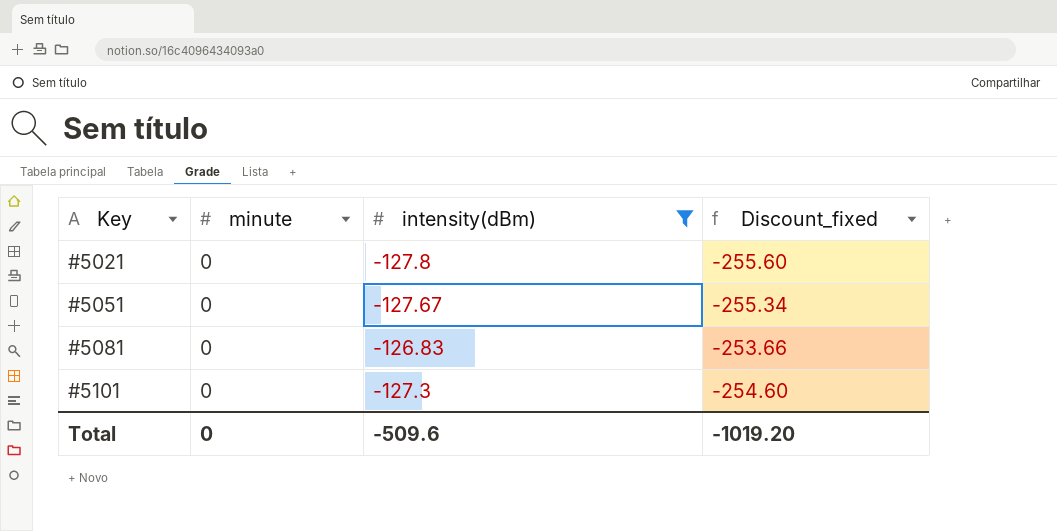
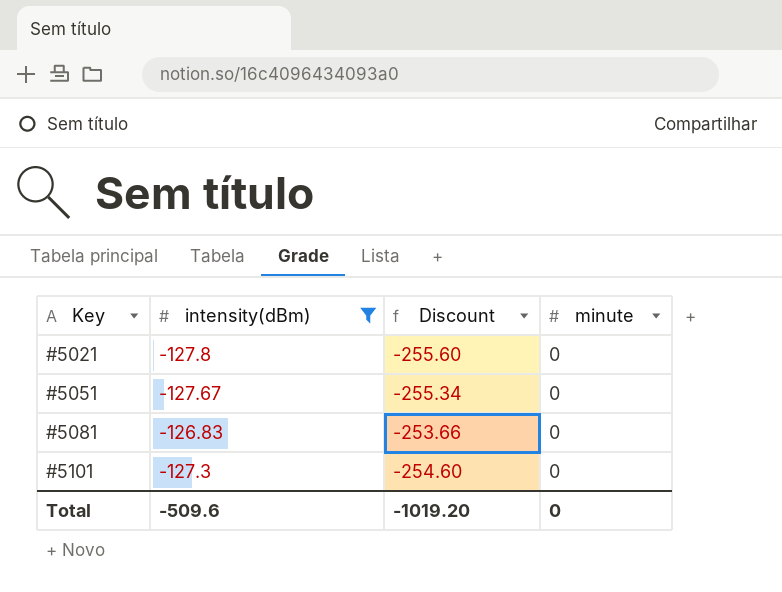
column name: Discount_fixed -> Discount
column minute | position: 2 -> 4

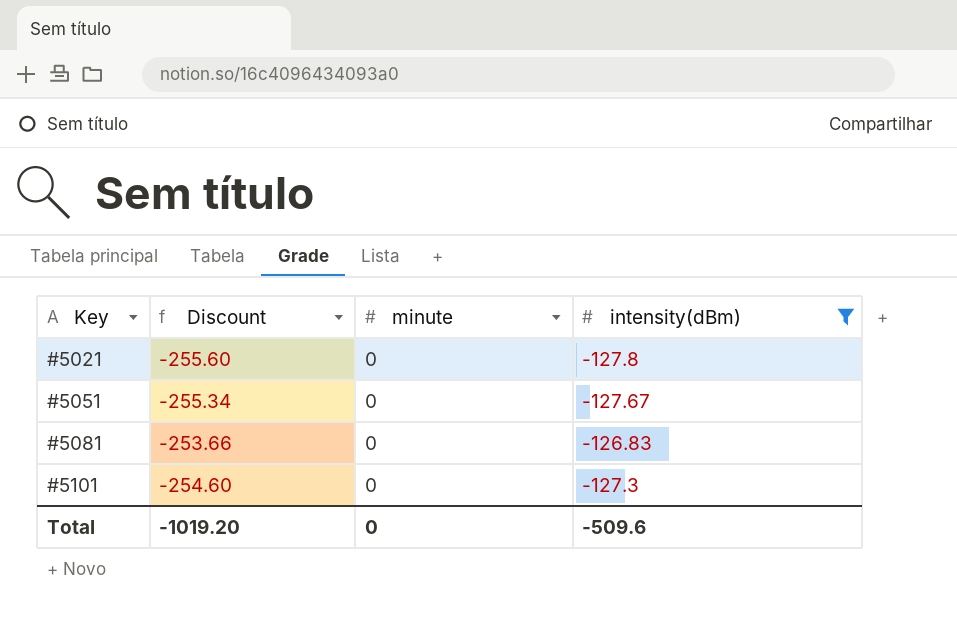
column intensity(dBm) | position: 2 -> 4

